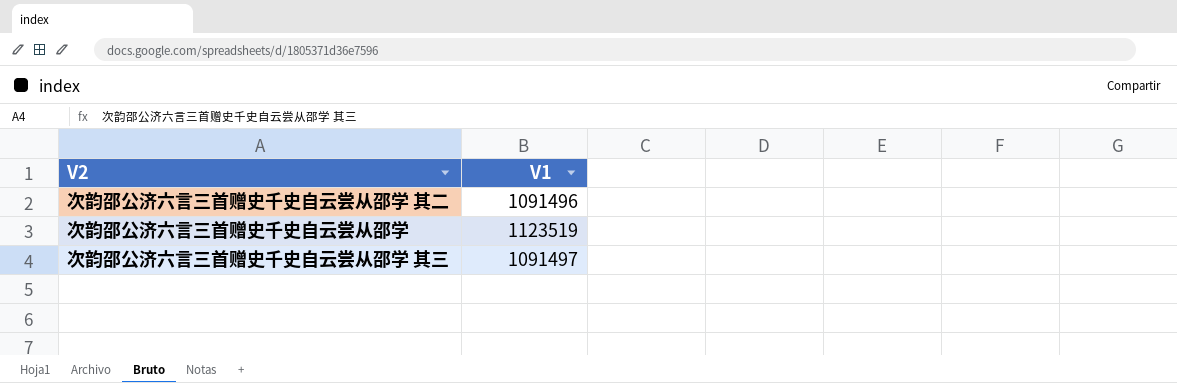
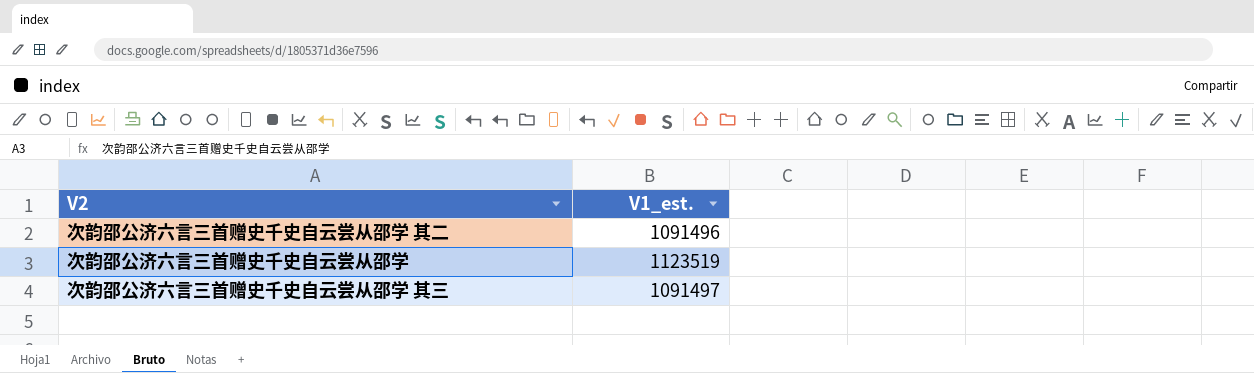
column name: V1 -> V1_est.

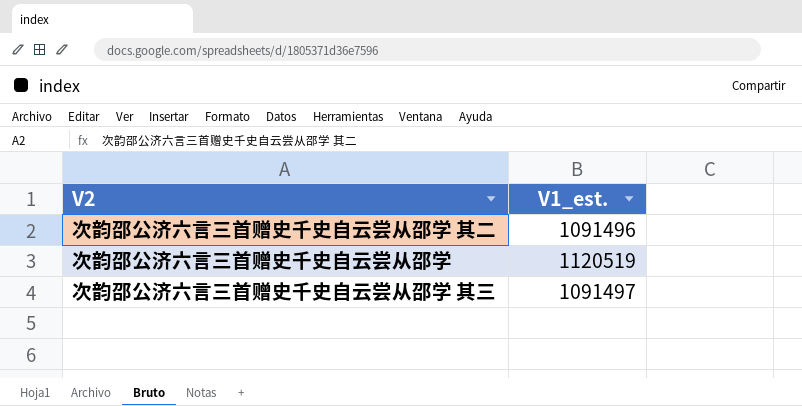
次韵邵公济六言三首赠史千史自云尝从邵学 | V1_est.: 1123519 -> 1120519

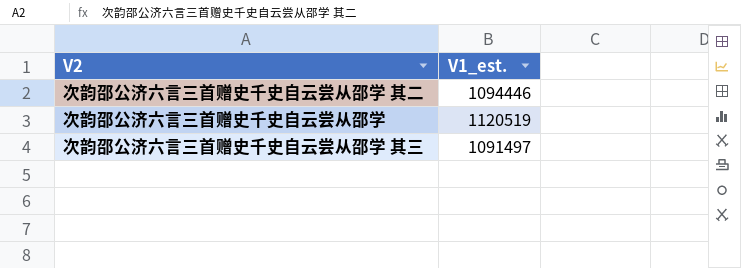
次韵邵公济六言三首赠史千史自云尝从邵学 其二 | V1_est.: 1091496 -> 1094446

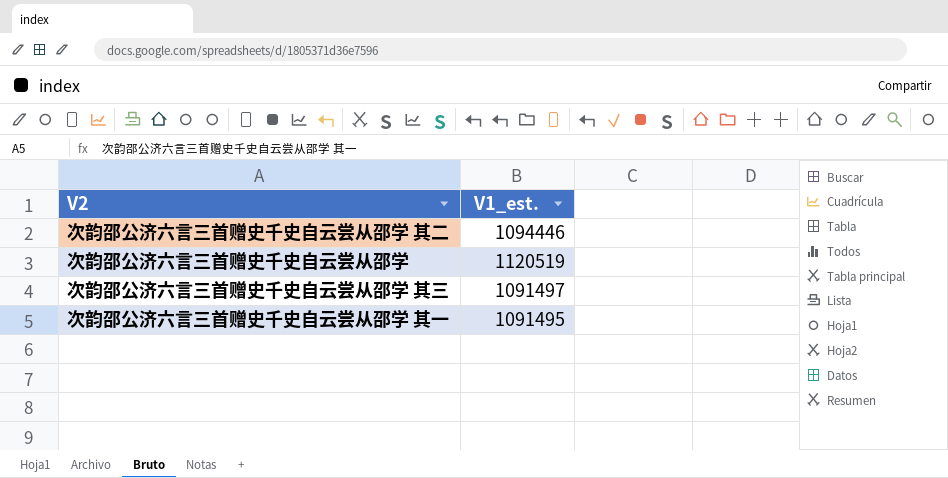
row 次韵邵公济六言三首赠史千史自云尝从邵学 其一: none -> 1091495

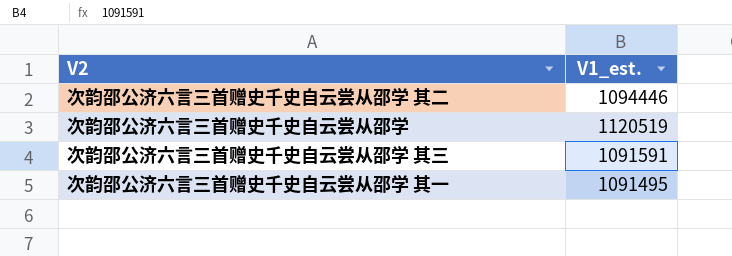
次韵邵公济六言三首赠史千史自云尝从邵学 其三 | V1_est.: 1091497 -> 1091591

